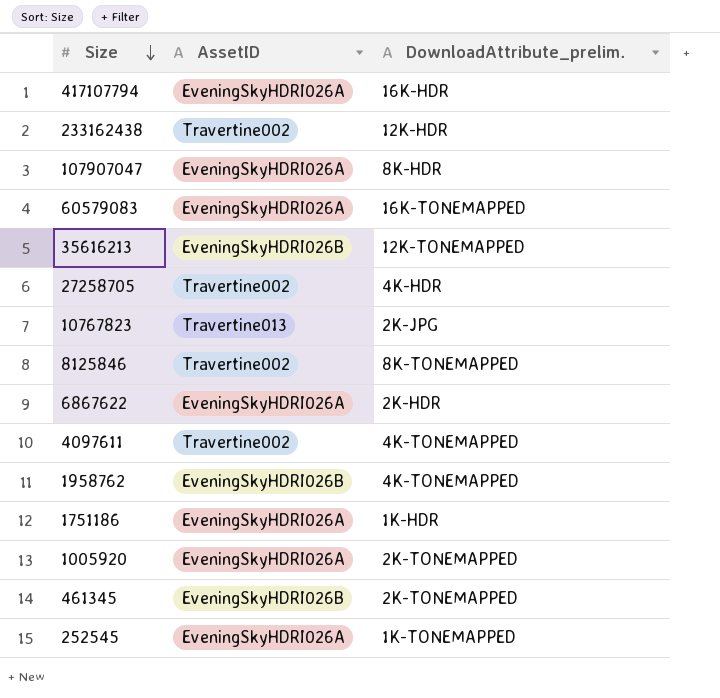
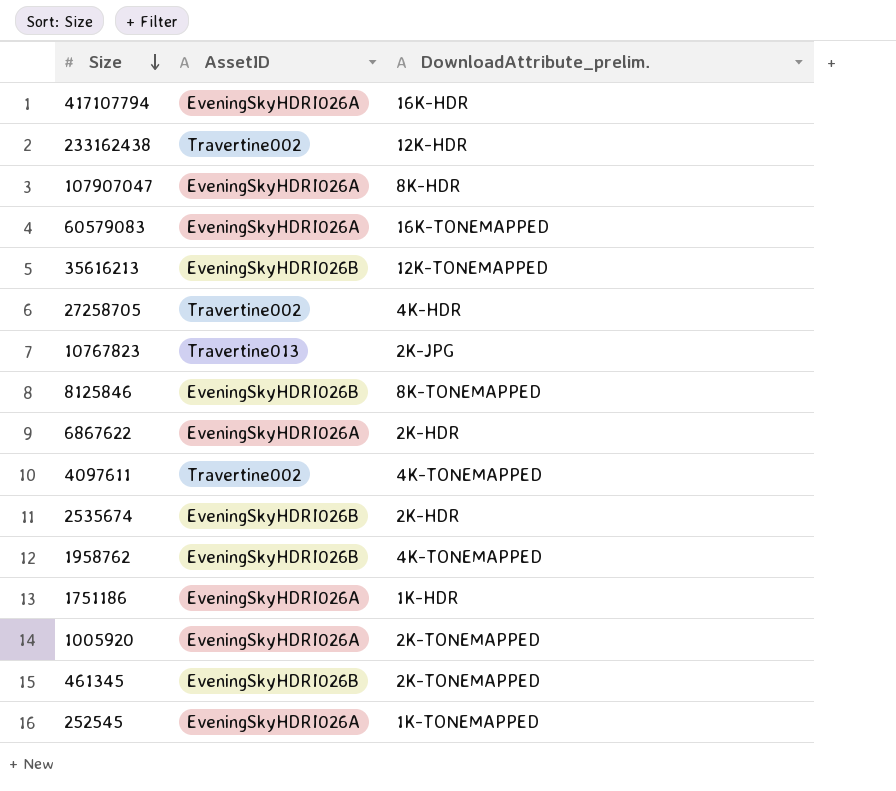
8125846 | AssetID: Travertine002 -> EveningSkyHDRI026B
row 2535674: none -> EveningSkyHDRI026B | 2K-HDR

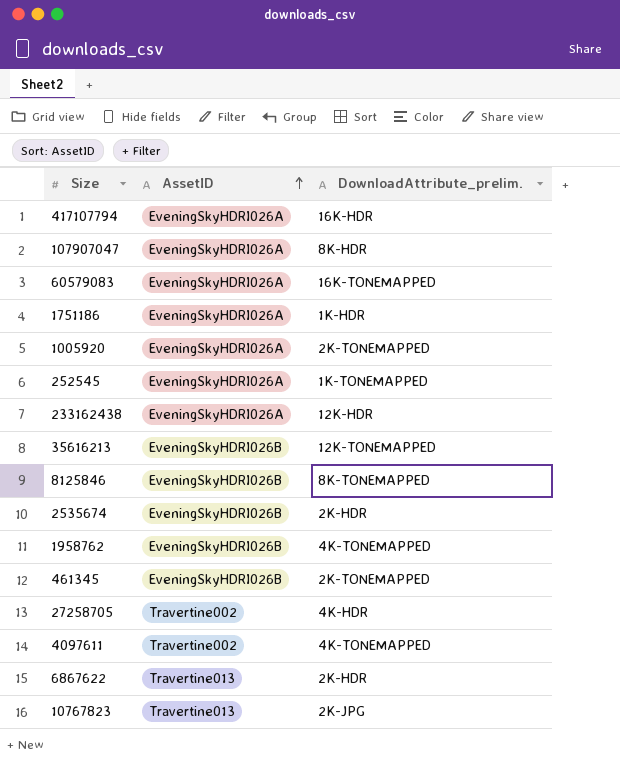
row order: Size descending -> AssetID ascending
233162438 | AssetID: Travertine002 -> EveningSkyHDRI026A
6867622 | AssetID: EveningSkyHDRI026A -> Travertine013

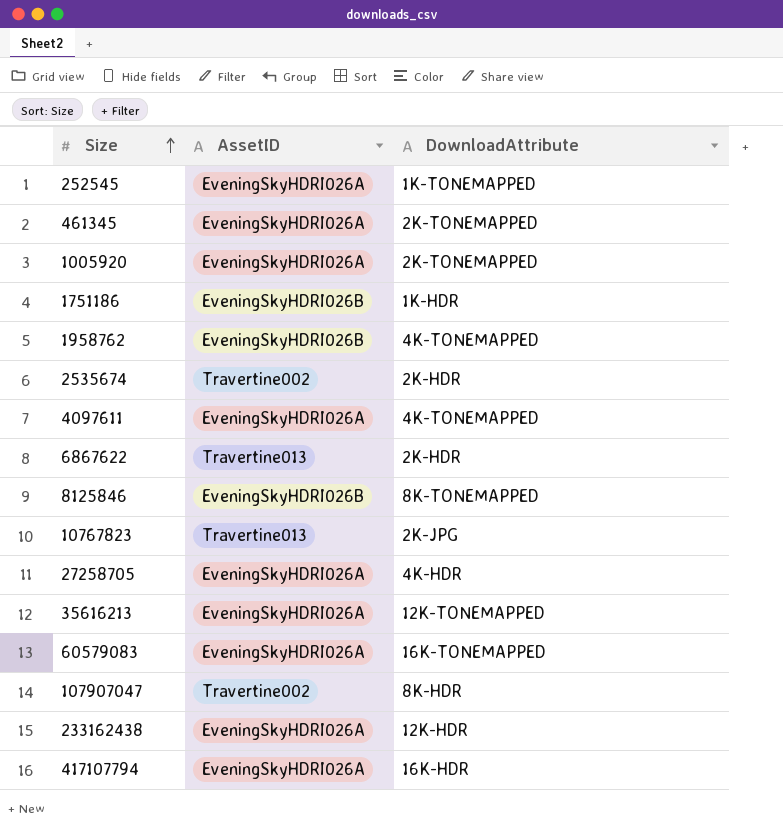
row order: AssetID ascending -> Size ascending
column name: DownloadAttribute_prelim. -> DownloadAttribute
461345 | AssetID: EveningSkyHDRI026B -> EveningSkyHDRI026A
1751186 | AssetID: EveningSkyHDRI026A -> EveningSkyHDRI026B
2535674 | AssetID: EveningSkyHDRI026B -> Travertine002
4097611 | AssetID: Travertine002 -> EveningSkyHDRI026A
27258705 | AssetID: Travertine002 -> EveningSkyHDRI026A
35616213 | AssetID: EveningSkyHDRI026B -> EveningSkyHDRI026A
107907047 | AssetID: EveningSkyHDRI026A -> Travertine002

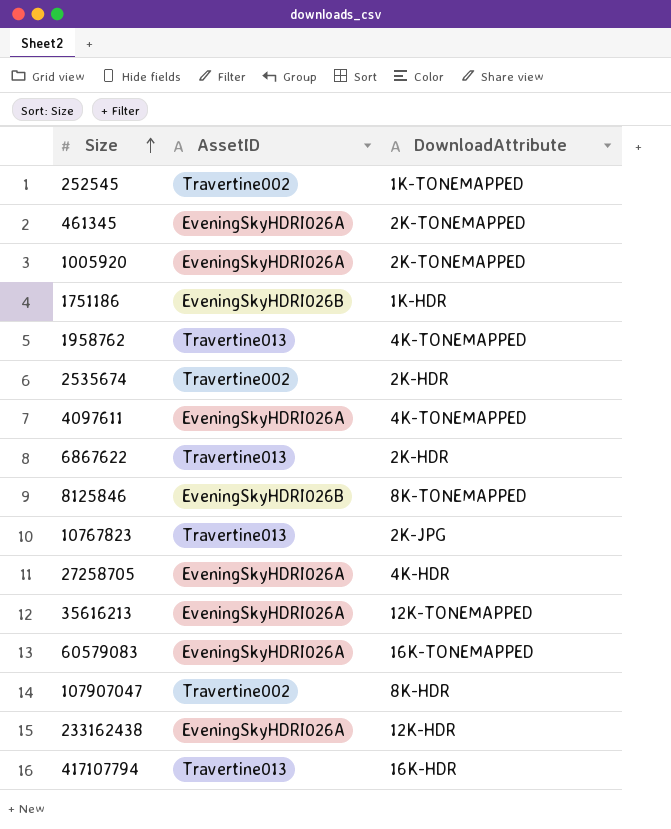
252545 | AssetID: EveningSkyHDRI026A -> Travertine002
1958762 | AssetID: EveningSkyHDRI026B -> Travertine013
417107794 | AssetID: EveningSkyHDRI026A -> Travertine013

